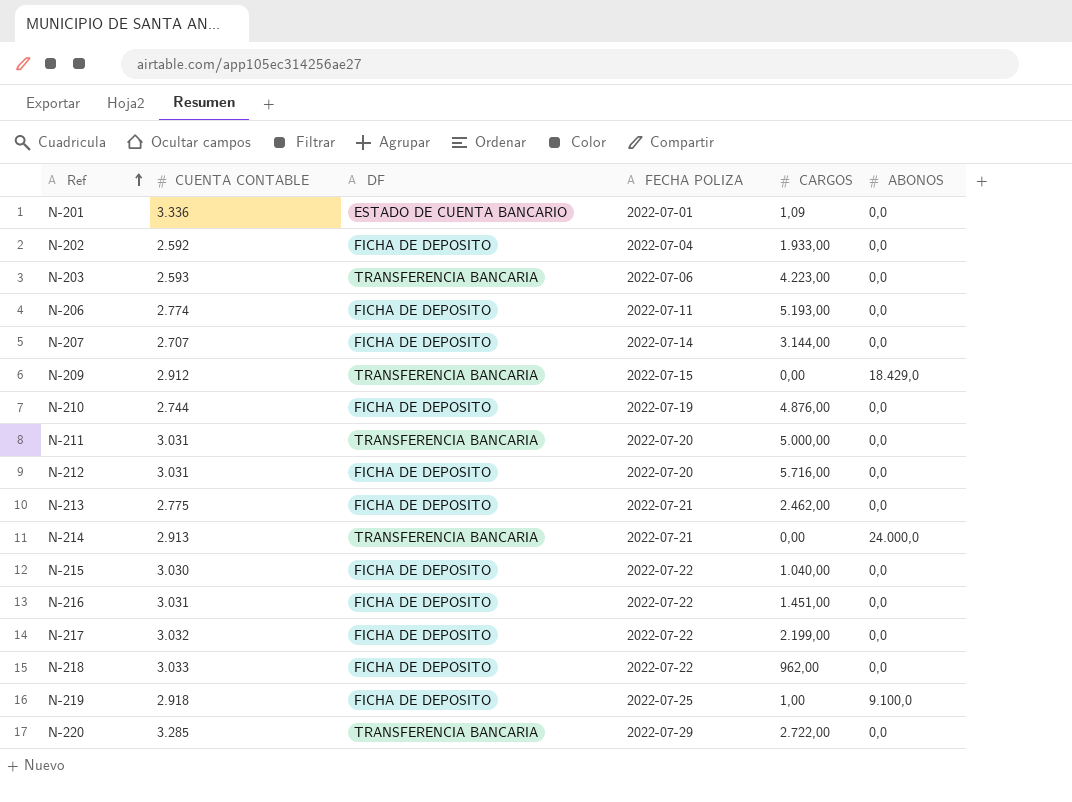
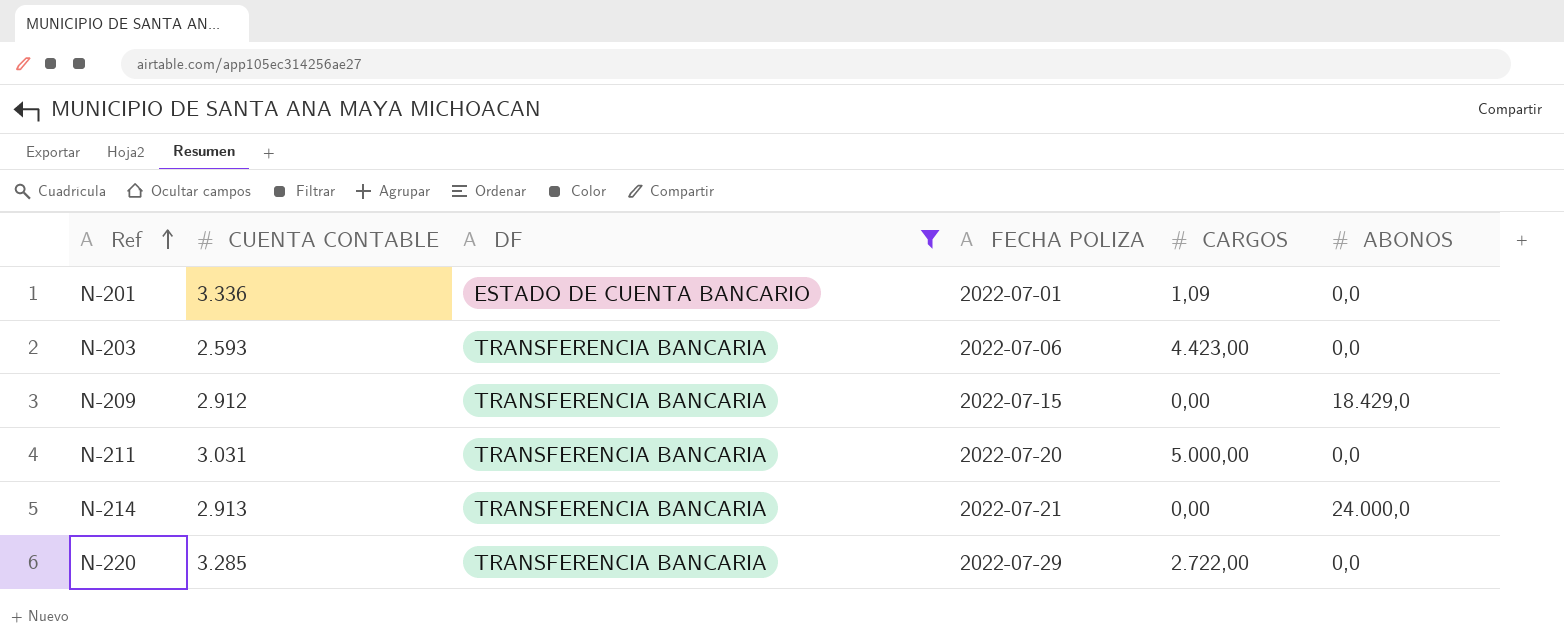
filter: none -> DF != FICHA DE DEPOSITO
N-203 | CARGOS: 4.223,00 -> 4.423,00

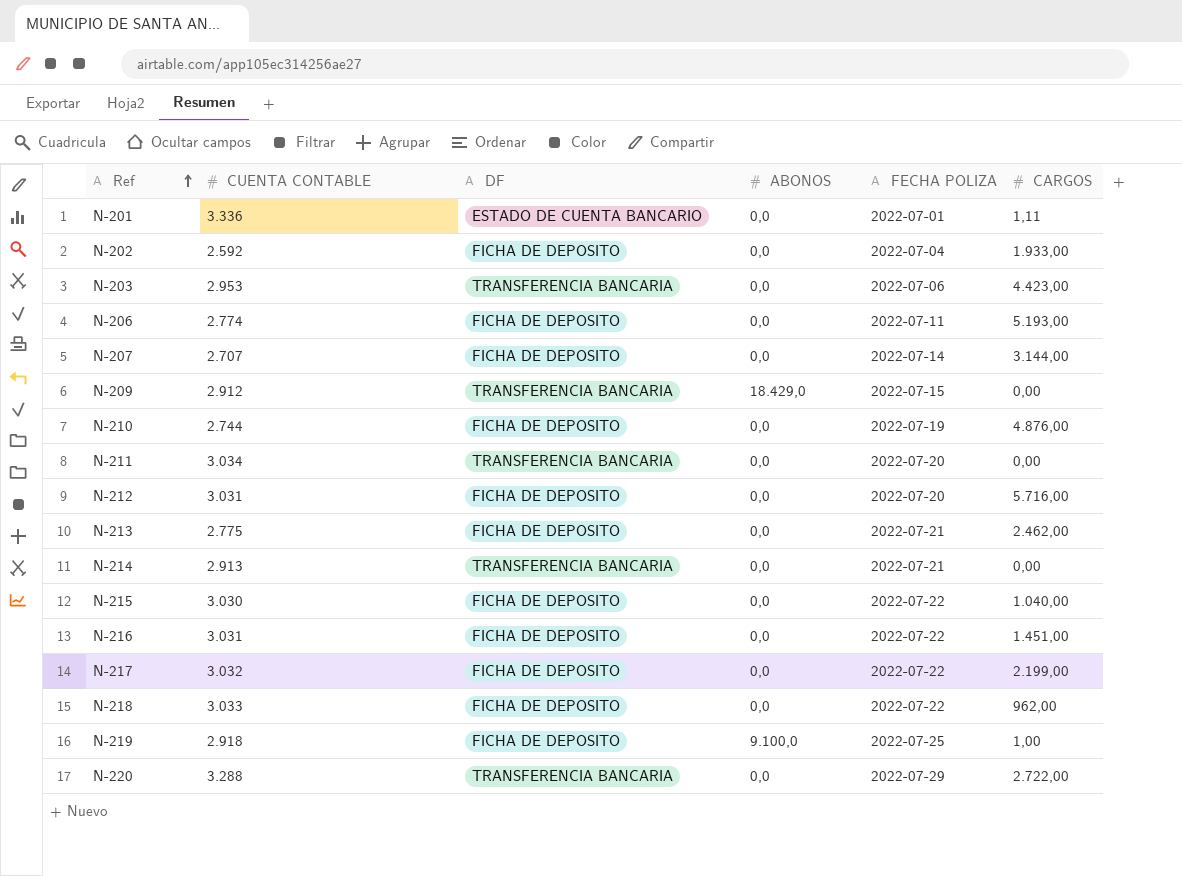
filter: DF != FICHA DE DEPOSITO -> none
column ABONOS | position: 6 -> 4
N-201 | CARGOS: 1,09 -> 1,11
N-203 | CUENTA CONTABLE: 2.593 -> 2.953
N-211 | CUENTA CONTABLE: 3.031 -> 3.034
N-211 | CARGOS: 5.000,00 -> 0,00
N-214 | ABONOS: 24.000,0 -> 0,0
N-220 | CUENTA CONTABLE: 3.285 -> 3.288

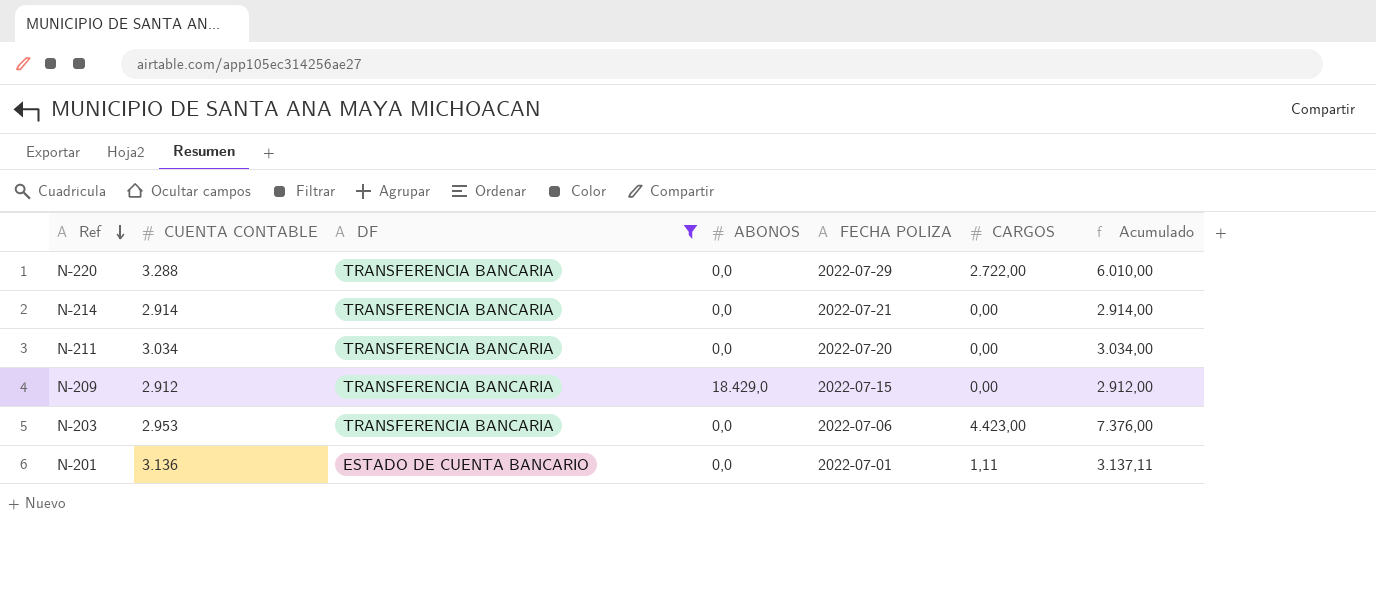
filter: none -> DF != FICHA DE DEPOSITO
row order: Ref ascending -> Ref descending
column Acumulado | formula: none -> [CUENTA CONTABLE] + [CARGOS]
N-214 | CUENTA CONTABLE: 2.913 -> 2.914
N-201 | CUENTA CONTABLE: 3.336 -> 3.136

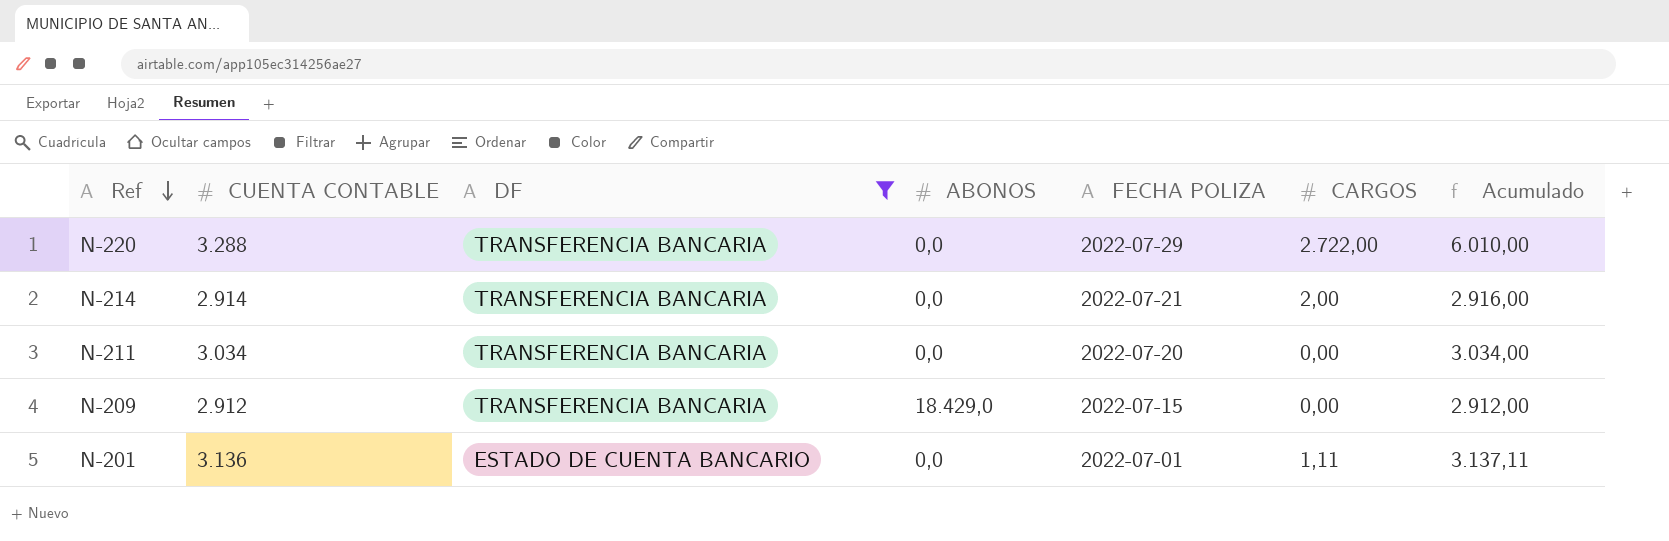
row N-203: 2.953 | TRANSFERENCIA BANCARIA | 0,0 | 2022-07-06 | 4.423,00 | 7.376,00 -> none
N-214 | CARGOS: 0,00 -> 2,00
N-214 | Acumulado: 2.914,00 -> 2.916,00

